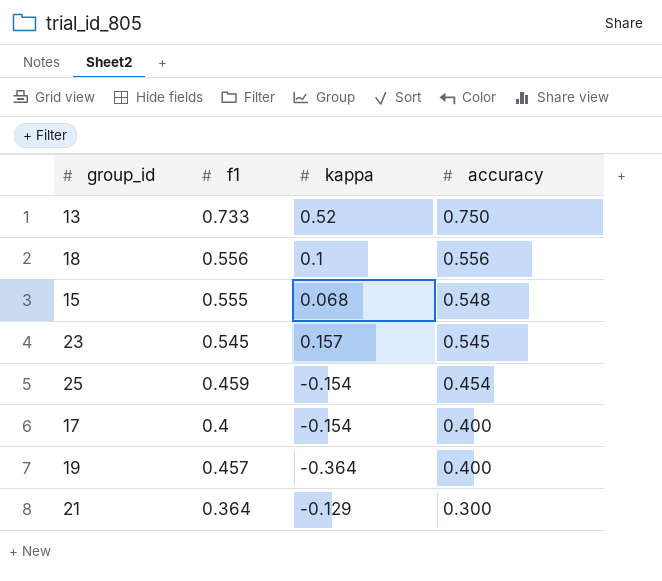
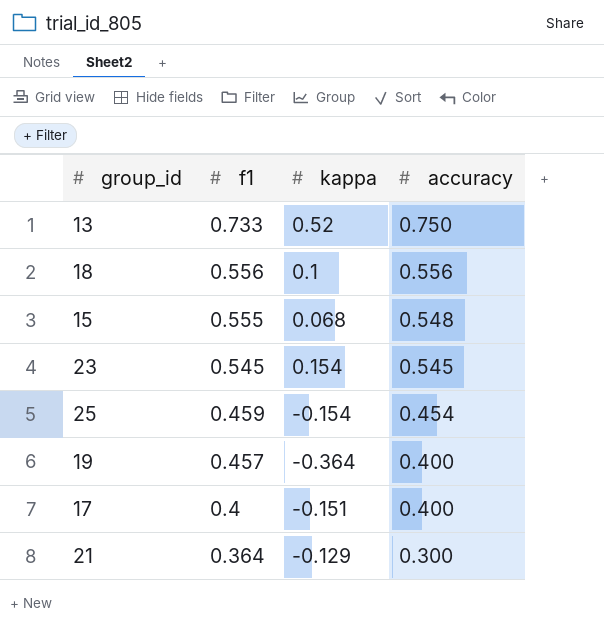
row order: accuracy descending -> f1 descending
23 | kappa: 0.157 -> 0.154
17 | kappa: -0.154 -> -0.151

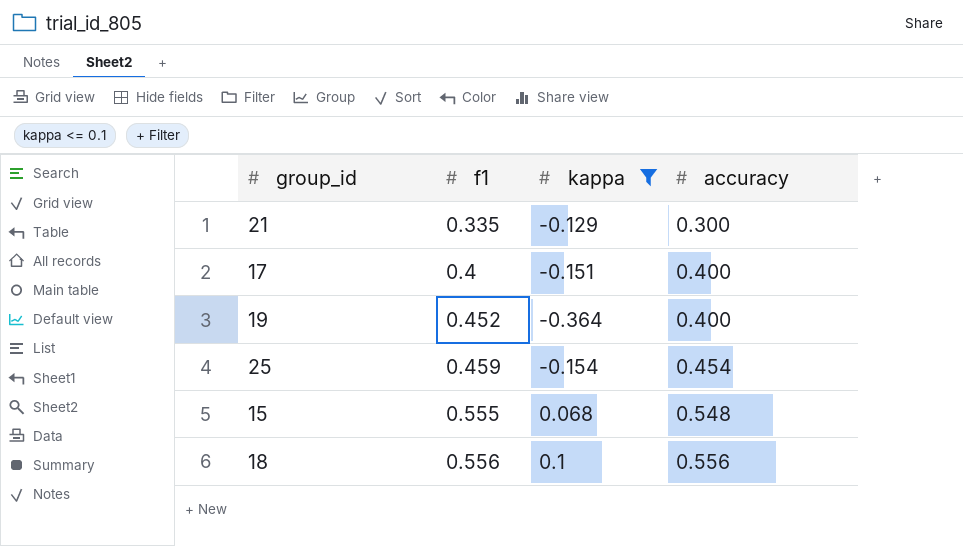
filter: none -> kappa <= 0.1
row order: f1 descending -> f1 ascending
21 | f1: 0.364 -> 0.335
19 | f1: 0.457 -> 0.452

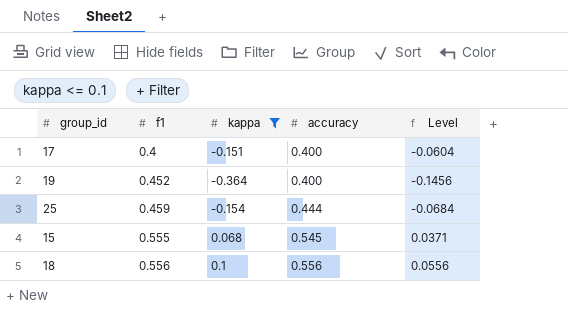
column Level | formula: none -> [kappa] * [accuracy]
row 21: 0.335 | -0.129 | 0.300 -> none
25 | accuracy: 0.454 -> 0.444
15 | accuracy: 0.548 -> 0.545

